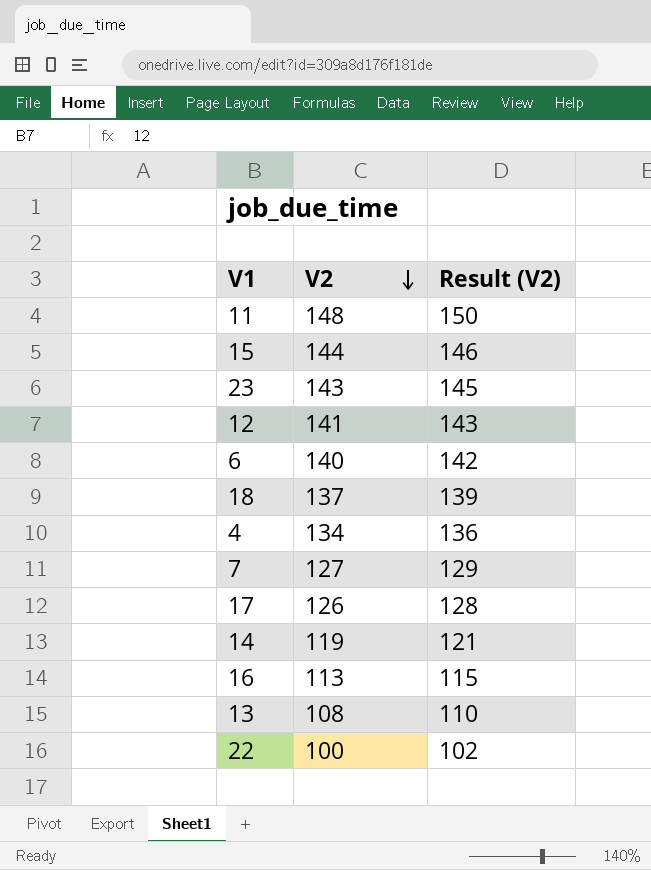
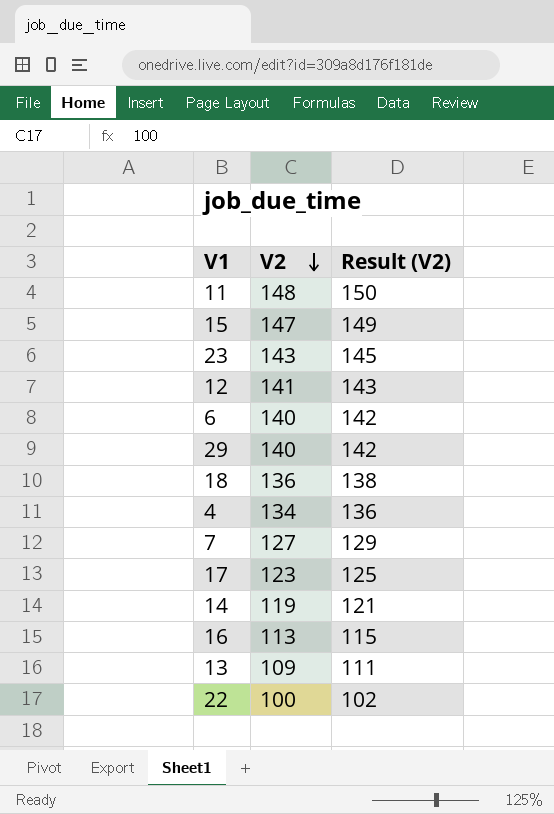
15 | V2: 144 -> 147
15 | Result (V2): 146 -> 149
row 29: none -> 140 | 142
18 | V2: 137 -> 136
18 | Result (V2): 139 -> 138
17 | V2: 126 -> 123
17 | Result (V2): 128 -> 125
13 | V2: 108 -> 109
13 | Result (V2): 110 -> 111

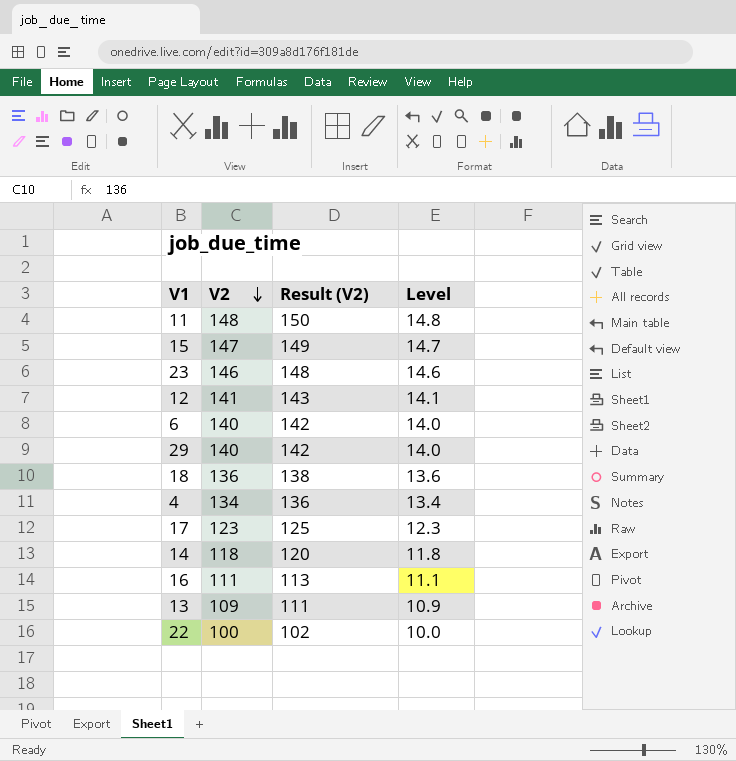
column Level | formula: none -> [V2] * 0.1
row 7: 127 | 129 -> none
23 | V2: 143 -> 146
23 | Result (V2): 145 -> 148
14 | V2: 119 -> 118
14 | Result (V2): 121 -> 120
16 | V2: 113 -> 111
16 | Result (V2): 115 -> 113

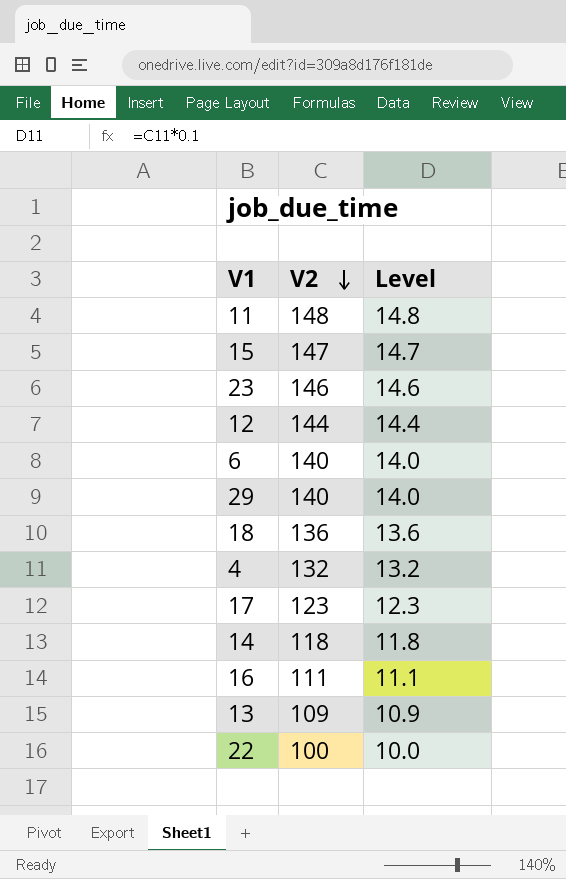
column Result (V2) | formula: [V2] + 2 -> none
12 | V2: 141 -> 144
12 | Level: 14.1 -> 14.4
4 | V2: 134 -> 132
4 | Level: 13.4 -> 13.2

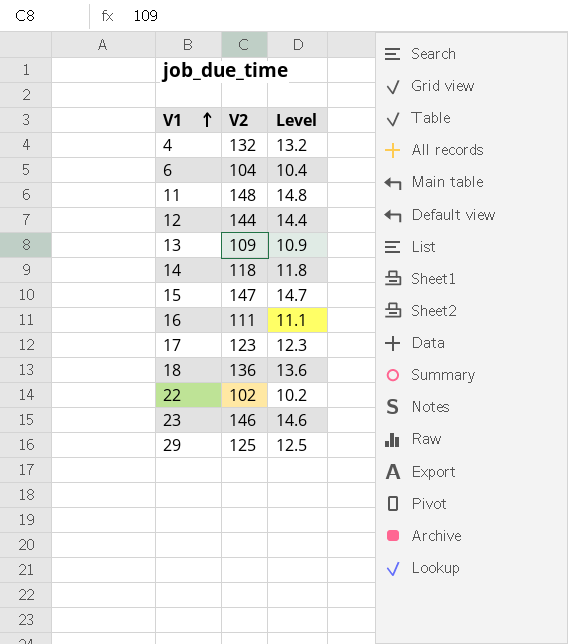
row order: V2 descending -> V1 ascending
6 | V2: 140 -> 104
6 | Level: 14.0 -> 10.4
22 | V2: 100 -> 102
22 | Level: 10.0 -> 10.2
29 | V2: 140 -> 125
29 | Level: 14.0 -> 12.5

